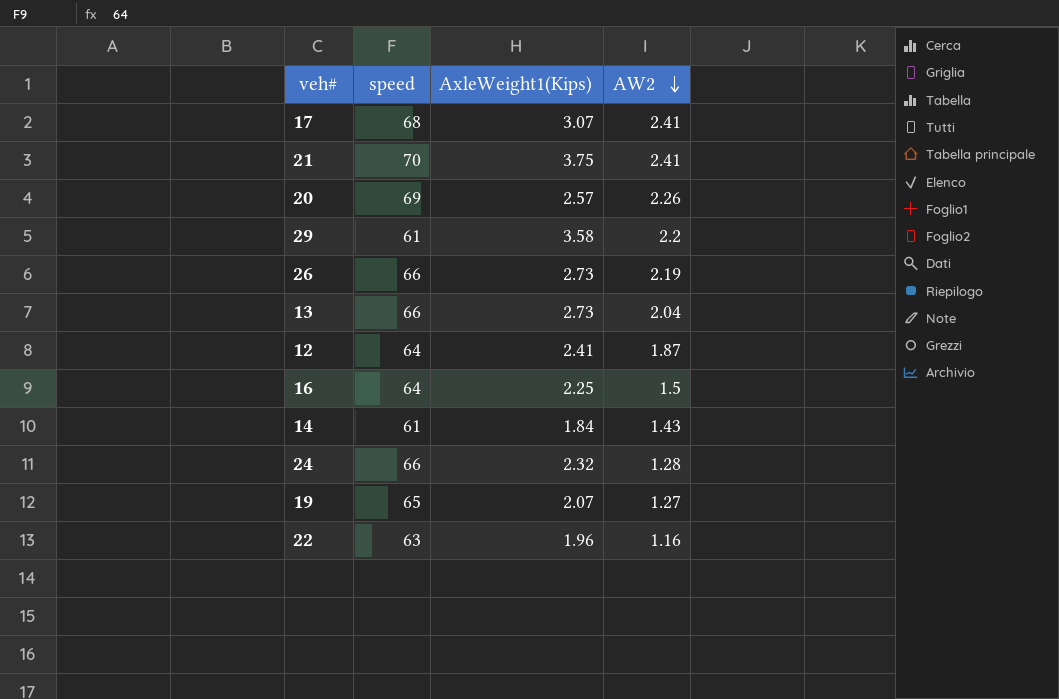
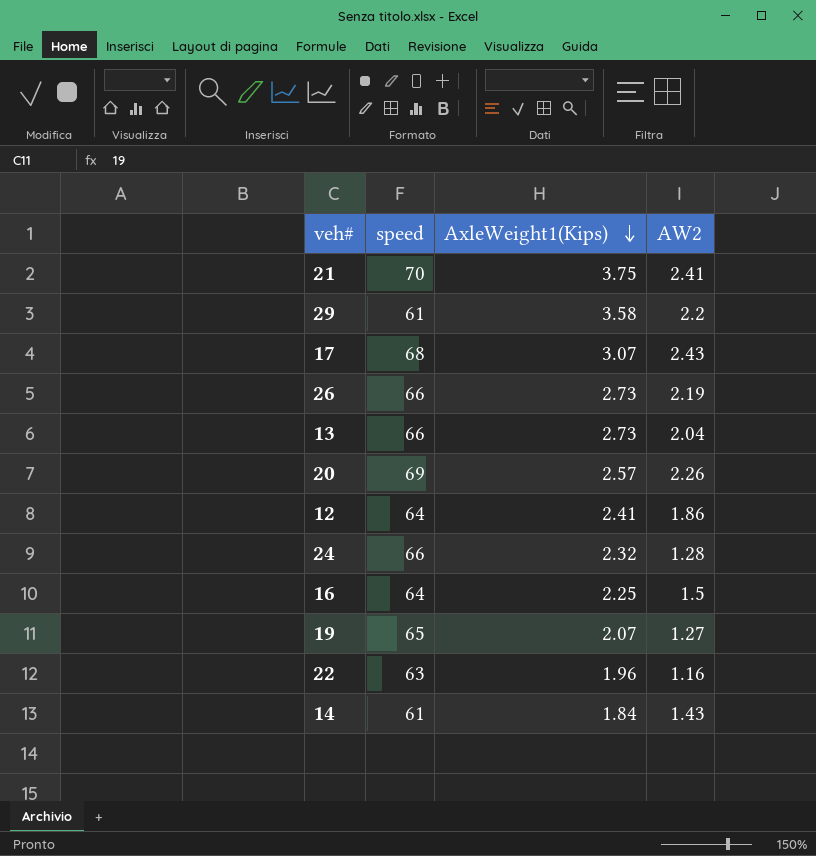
row order: AW2 descending -> AxleWeight1(Kips) descending
17 | AW2: 2.41 -> 2.43
12 | AW2: 1.87 -> 1.86

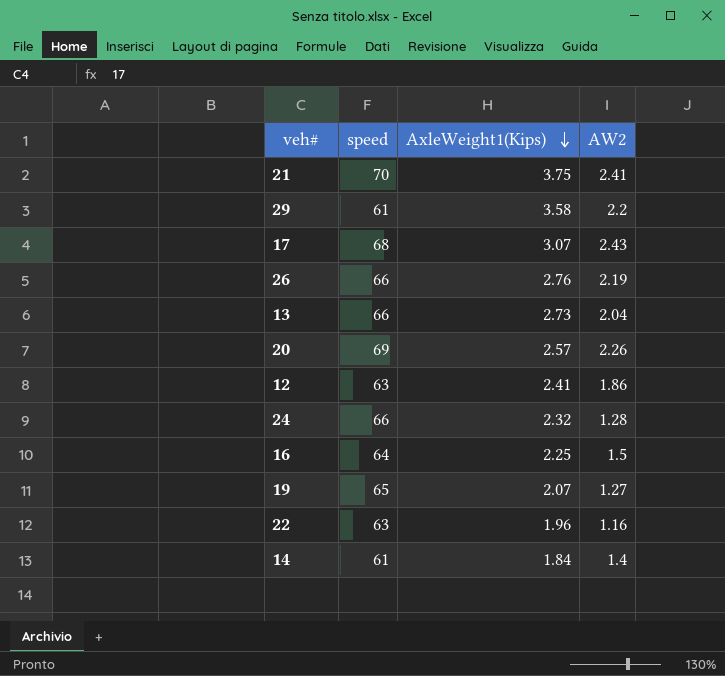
26 | AxleWeight1(Kips): 2.73 -> 2.76
12 | speed: 64 -> 63
14 | AW2: 1.43 -> 1.4

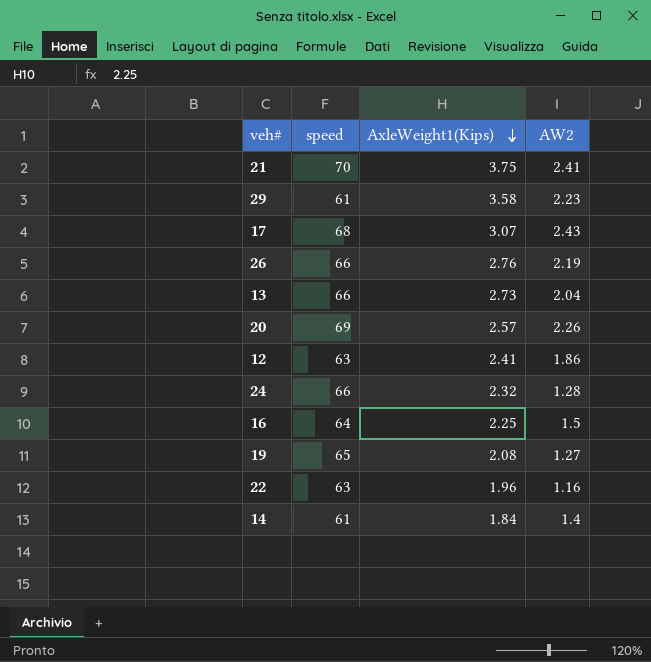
29 | AW2: 2.2 -> 2.23
19 | AxleWeight1(Kips): 2.07 -> 2.08

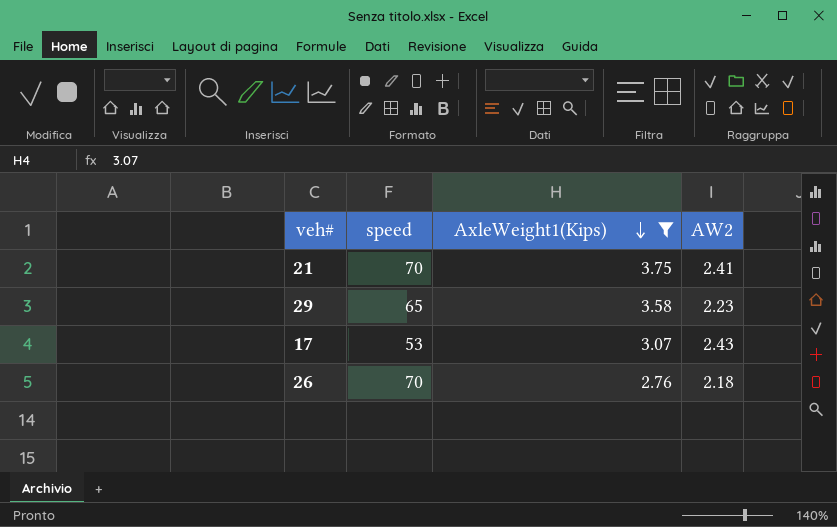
filter: none -> AxleWeight1(Kips) >= 2.76
29 | speed: 61 -> 65
17 | speed: 68 -> 53
26 | speed: 66 -> 70
26 | AW2: 2.19 -> 2.18

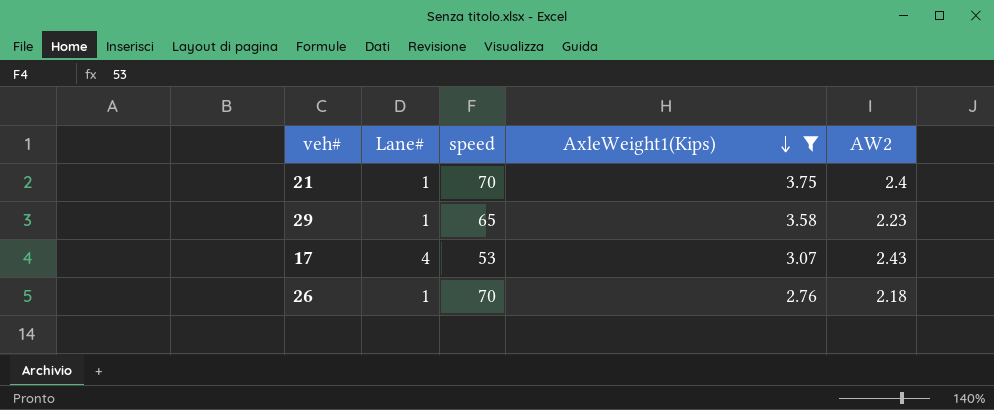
column Lane# | position: none -> 2
21 | AW2: 2.41 -> 2.4

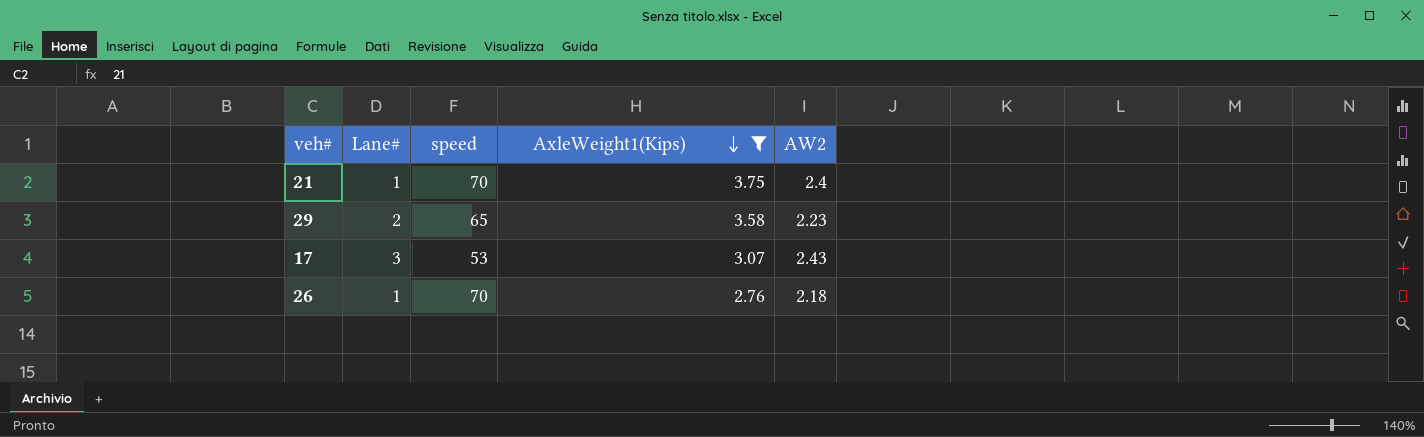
29 | Lane#: 1 -> 2
17 | Lane#: 4 -> 3

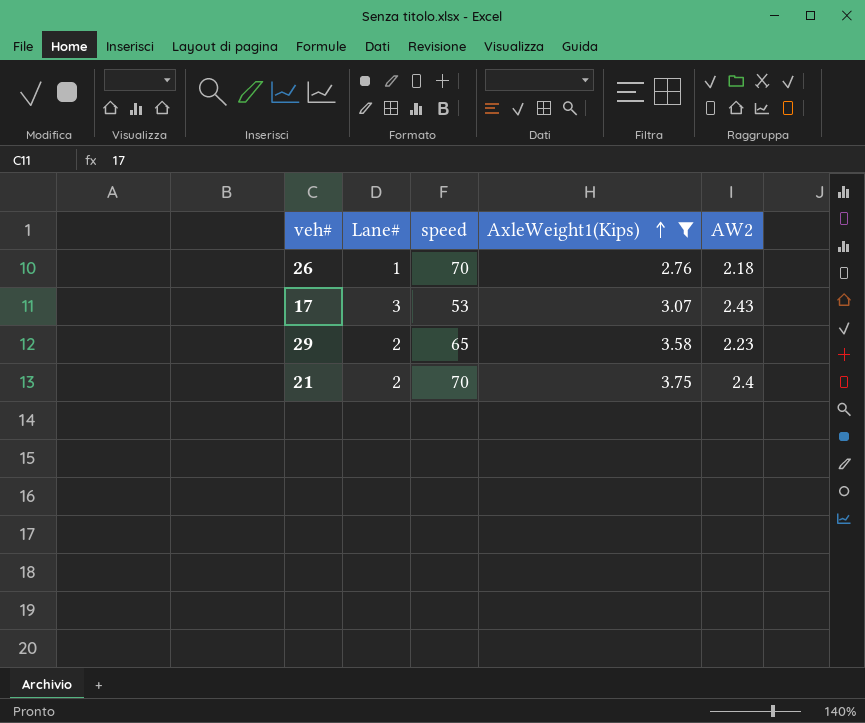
row order: AxleWeight1(Kips) descending -> AxleWeight1(Kips) ascending
21 | Lane#: 1 -> 2

